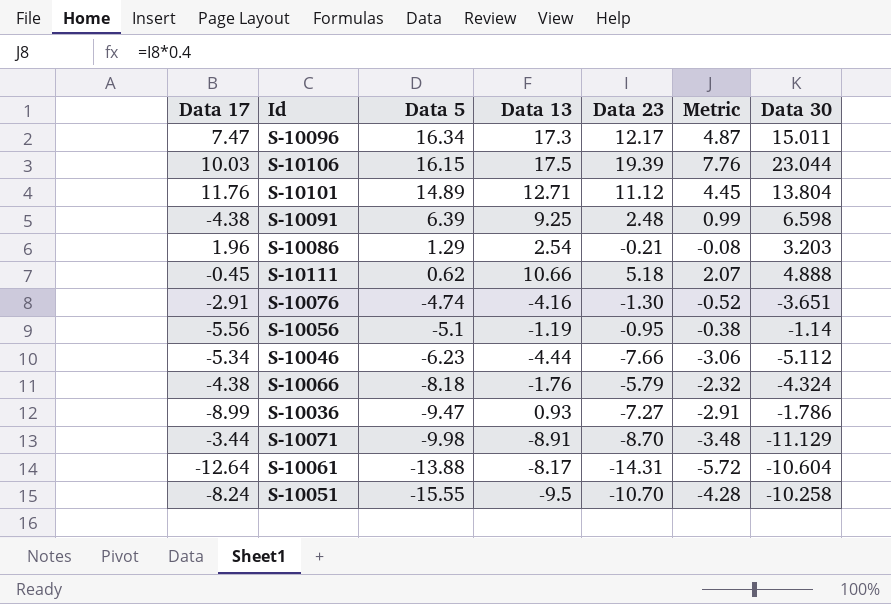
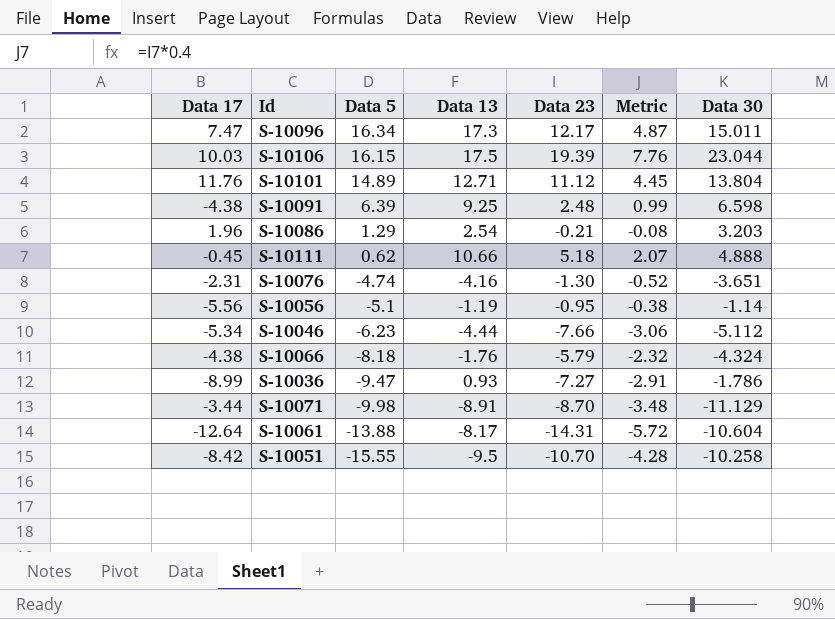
S-10076 | Data 17: -2.91 -> -2.31
S-10051 | Data 17: -8.24 -> -8.42

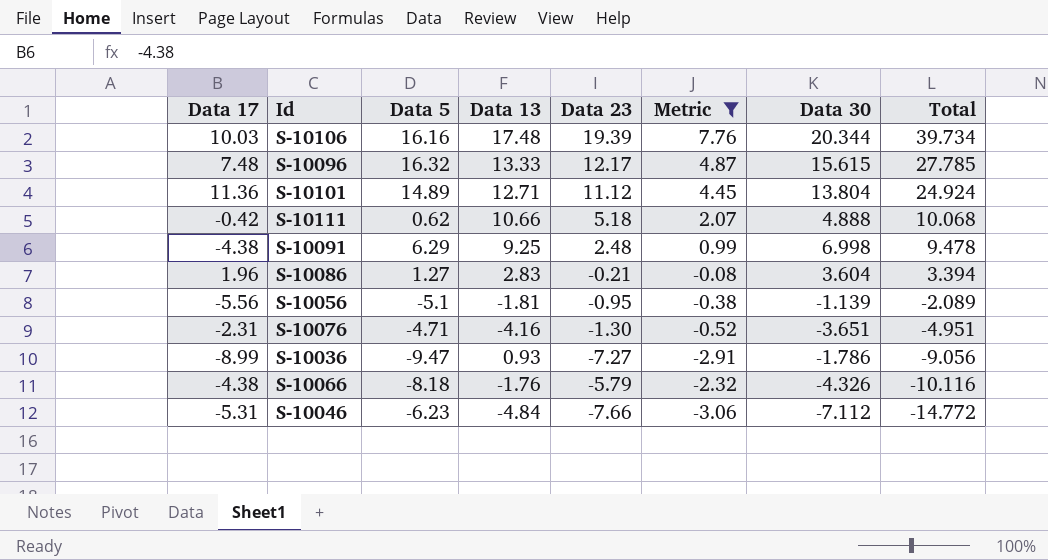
filter: none -> Metric >= -3.06
row order: Data 5 descending -> Total descending
column Total | formula: none -> [Data 23] + [Data 30]
S-10106 | Data 5: 16.15 -> 16.16
S-10106 | Data 13: 17.5 -> 17.48
S-10106 | Data 30: 23.044 -> 20.344
S-10096 | Data 17: 7.47 -> 7.48
S-10096 | Data 5: 16.34 -> 16.32
S-10096 | Data 13: 17.3 -> 13.33
S-10096 | Data 30: 15.011 -> 15.615
S-10101 | Data 17: 11.76 -> 11.36
S-10111 | Data 17: -0.45 -> -0.42
S-10091 | Data 5: 6.39 -> 6.29
S-10091 | Data 30: 6.598 -> 6.998
S-10086 | Data 5: 1.29 -> 1.27
S-10086 | Data 13: 2.54 -> 2.83
S-10086 | Data 30: 3.203 -> 3.604
S-10056 | Data 13: -1.19 -> -1.81
S-10056 | Data 30: -1.14 -> -1.139
S-10076 | Data 5: -4.74 -> -4.71
S-10066 | Data 30: -4.324 -> -4.326
S-10046 | Data 17: -5.34 -> -5.31
S-10046 | Data 13: -4.44 -> -4.84
S-10046 | Data 30: -5.112 -> -7.112

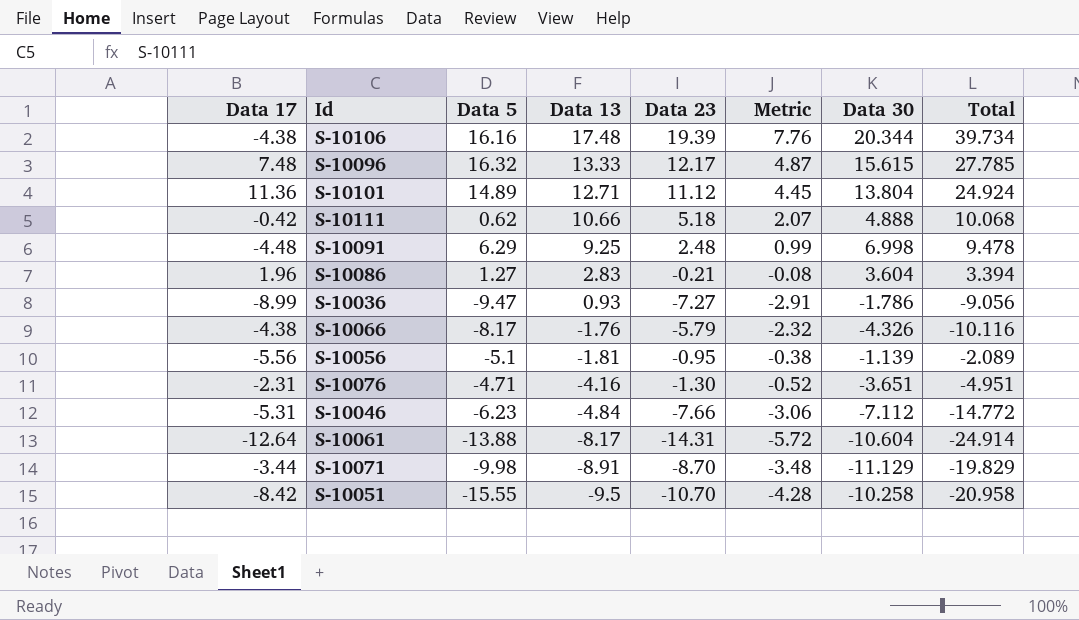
filter: Metric >= -3.06 -> none
row order: Total descending -> Data 13 descending
S-10106 | Data 17: 10.03 -> -4.38
S-10091 | Data 17: -4.38 -> -4.48
S-10066 | Data 5: -8.18 -> -8.17

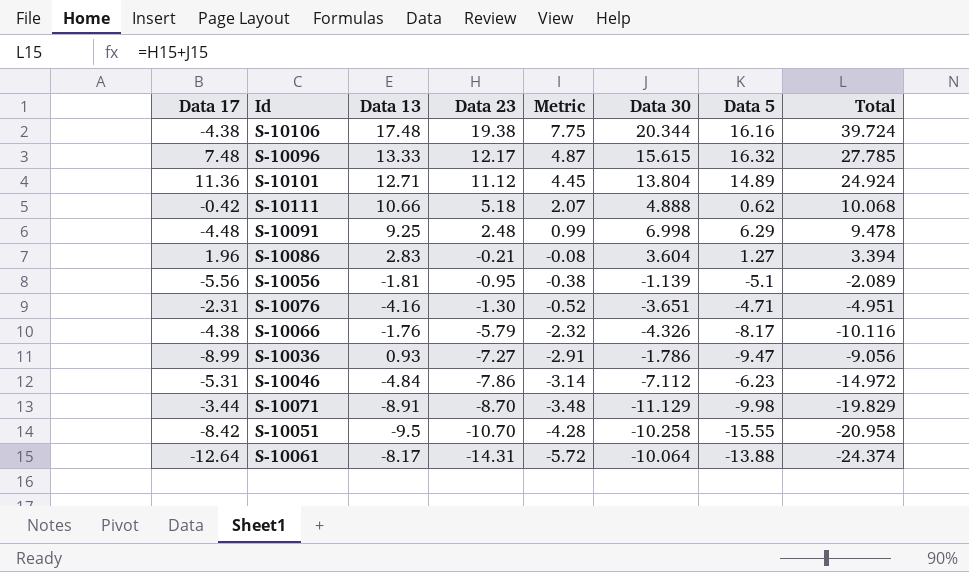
row order: Data 13 descending -> Data 23 descending
column Data 5 | position: 3 -> 7
S-10106 | Data 23: 19.39 -> 19.38
S-10106 | Metric: 7.76 -> 7.75
S-10106 | Total: 39.734 -> 39.724
S-10046 | Data 23: -7.66 -> -7.86
S-10046 | Metric: -3.06 -> -3.14
S-10046 | Total: -14.772 -> -14.972
S-10061 | Data 30: -10.604 -> -10.064
S-10061 | Total: -24.914 -> -24.374

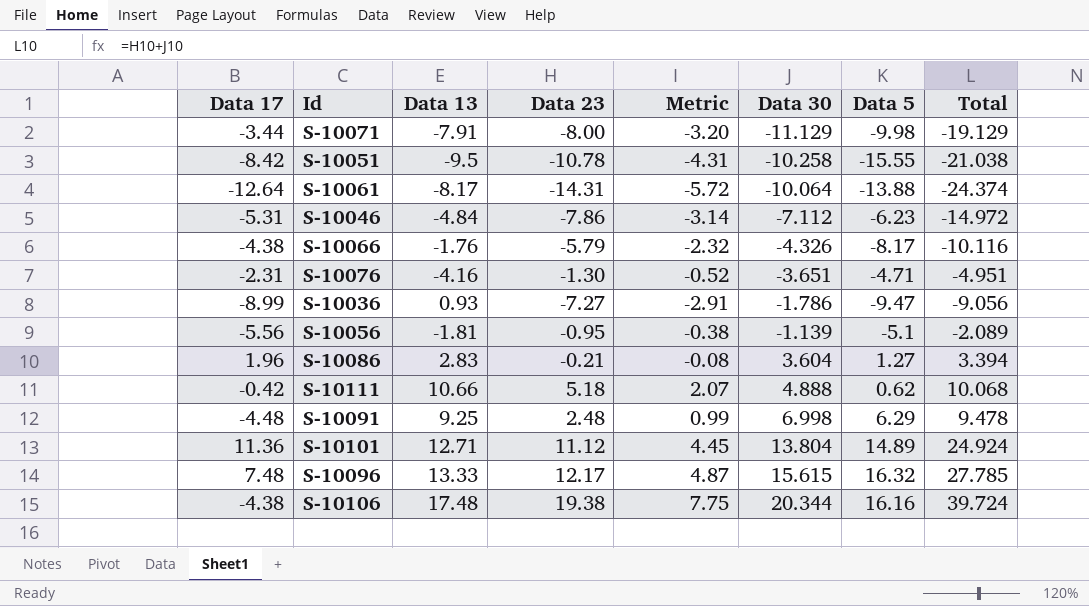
row order: Data 23 descending -> Data 30 ascending
S-10071 | Data 13: -8.91 -> -7.91
S-10071 | Data 23: -8.70 -> -8.00
S-10071 | Metric: -3.48 -> -3.20
S-10071 | Total: -19.829 -> -19.129
S-10051 | Data 23: -10.70 -> -10.78
S-10051 | Metric: -4.28 -> -4.31
S-10051 | Total: -20.958 -> -21.038

